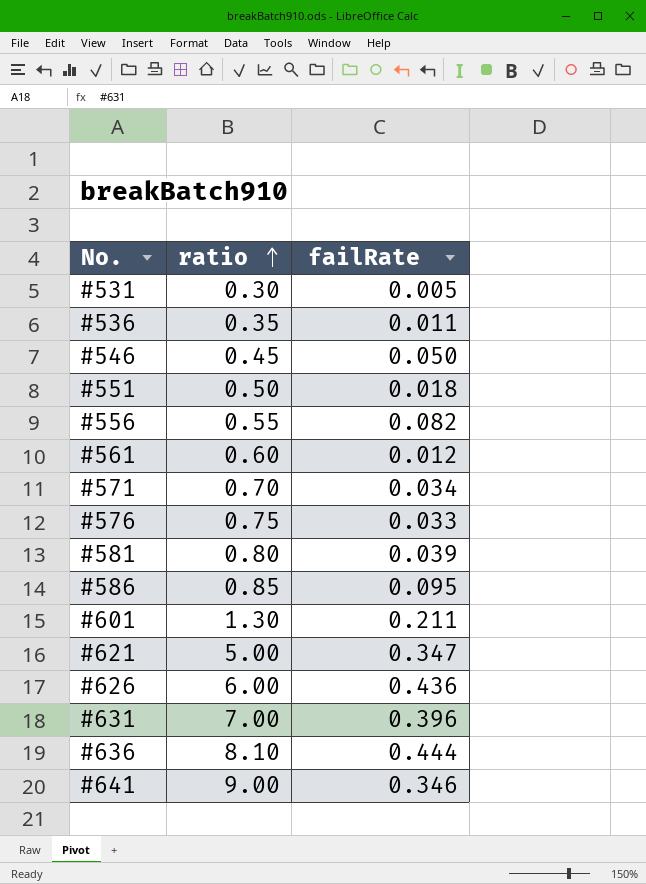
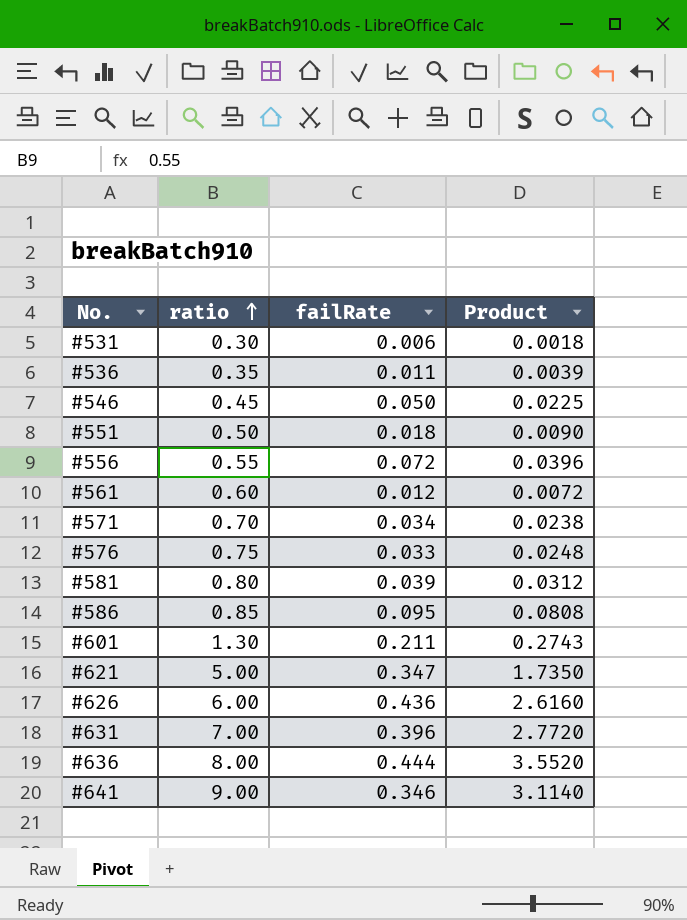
column Product | formula: none -> [ratio] * [failRate]
#531 | failRate: 0.005 -> 0.006
#556 | failRate: 0.082 -> 0.072
#636 | ratio: 8.10 -> 8.00

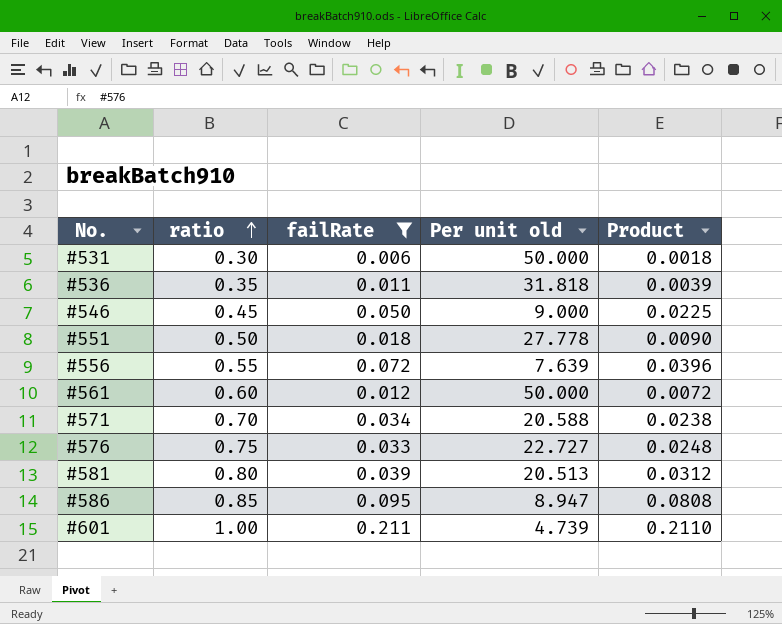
filter: none -> failRate <= 0.211
column Per unit old | formula: none -> [ratio] / [failRate]
#601 | ratio: 1.30 -> 1.00
#601 | Product: 0.2743 -> 0.2110

